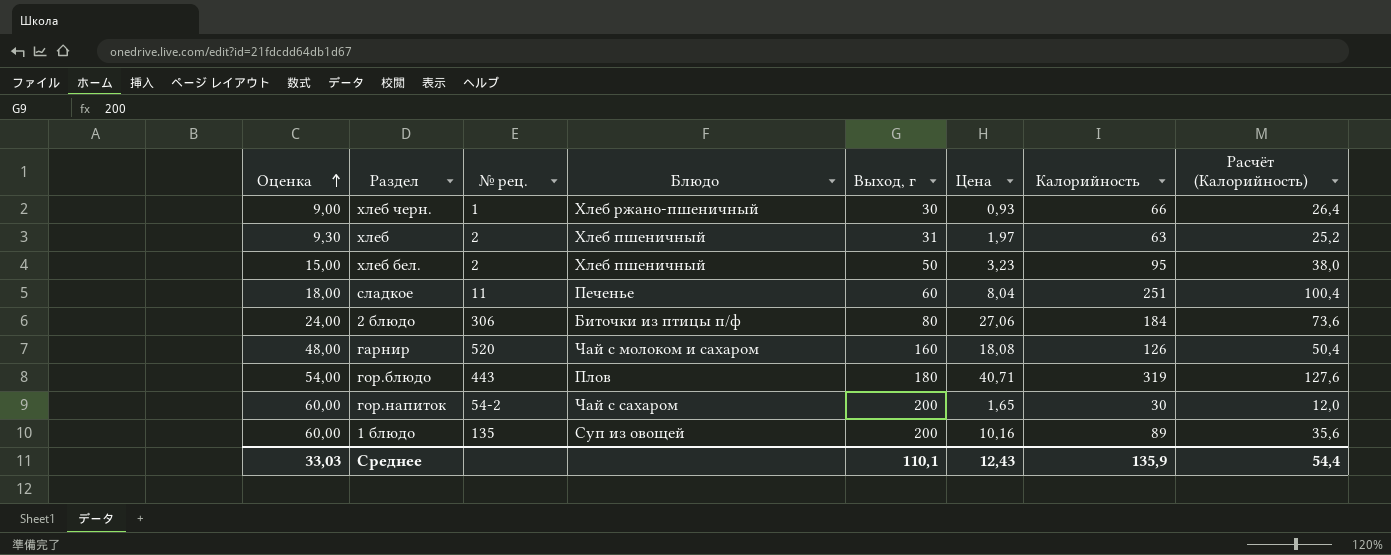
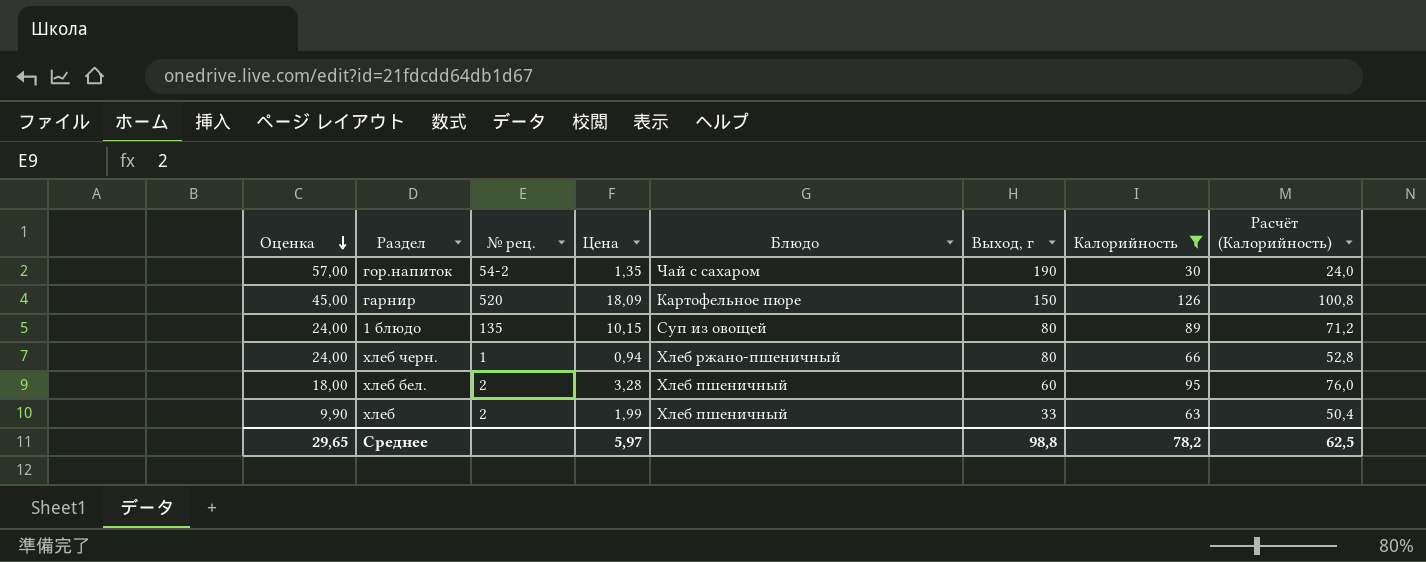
filter: none -> Калорийность <= 126
row order: Оценка ascending -> Оценка descending
column Цена | position: 6 -> 4
column Расчёт (Калорийность) | formula: [Калорийность] * 0,4 -> [Калорийность] * 0,8
гор.напиток | Оценка: 60,00 -> 57,00
гор.напиток | Цена: 1,65 -> 1,35
гор.напиток | Выход, г: 200 -> 190
гарнир | Оценка: 48,00 -> 45,00
гарнир | Цена: 18,08 -> 18,09
гарнир | Блюдо: Чай с молоком и сахаром -> Картофельное пюре
гарнир | Выход, г: 160 -> 150
1 блюдо | Оценка: 60,00 -> 24,00
1 блюдо | Цена: 10,16 -> 10,15
1 блюдо | Выход, г: 200 -> 80
хлеб черн. | Оценка: 9,00 -> 24,00
хлеб черн. | Цена: 0,93 -> 0,94
хлеб черн. | Выход, г: 30 -> 80
хлеб бел. | Оценка: 15,00 -> 18,00
хлеб бел. | Цена: 3,23 -> 3,28
хлеб бел. | Выход, г: 50 -> 60
хлеб | Оценка: 9,30 -> 9,90
хлеб | Цена: 1,97 -> 1,99
хлеб | Выход, г: 31 -> 33
Среднее | Оценка: 33,03 -> 29,65
Среднее | Цена: 12,43 -> 5,97
Среднее | Выход, г: 110,1 -> 98,8
Среднее | Калорийность: 135,9 -> 78,2
Среднее | Расчёт (Калорийность): 54,4 -> 62,5

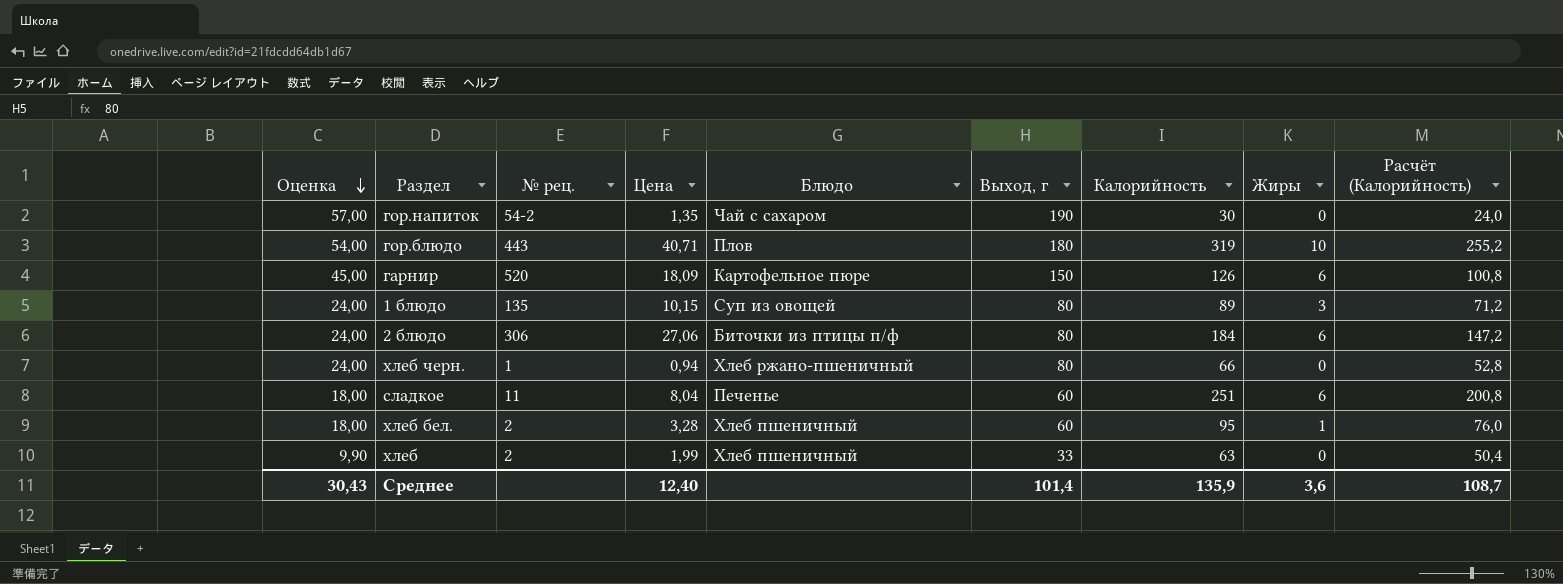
filter: Калорийность <= 126 -> none
column Жиры | position: none -> 8
Среднее | Оценка: 29,65 -> 30,43
Среднее | Цена: 5,97 -> 12,40
Среднее | Выход, г: 98,8 -> 101,4
Среднее | Калорийность: 78,2 -> 135,9
Среднее | Расчёт (Калорийность): 62,5 -> 108,7

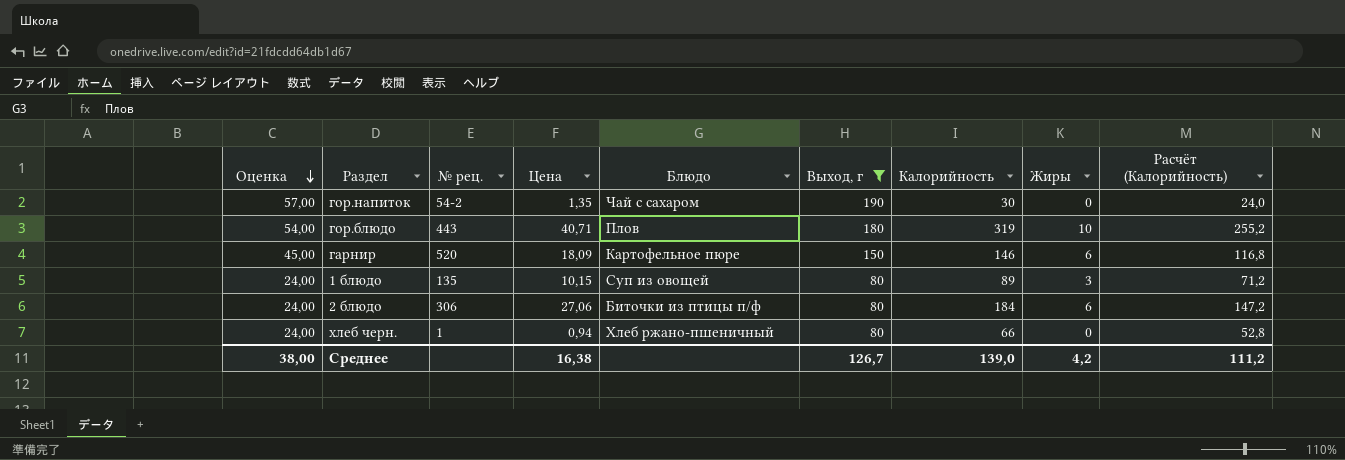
filter: none -> Выход, г >= 80
гарнир | Калорийность: 126 -> 146
гарнир | Расчёт (Калорийность): 100,8 -> 116,8
Среднее | Оценка: 30,43 -> 38,00
Среднее | Цена: 12,40 -> 16,38
Среднее | Выход, г: 101,4 -> 126,7
Среднее | Калорийность: 135,9 -> 139,0
Среднее | Жиры: 3,6 -> 4,2
Среднее | Расчёт (Калорийность): 108,7 -> 111,2

